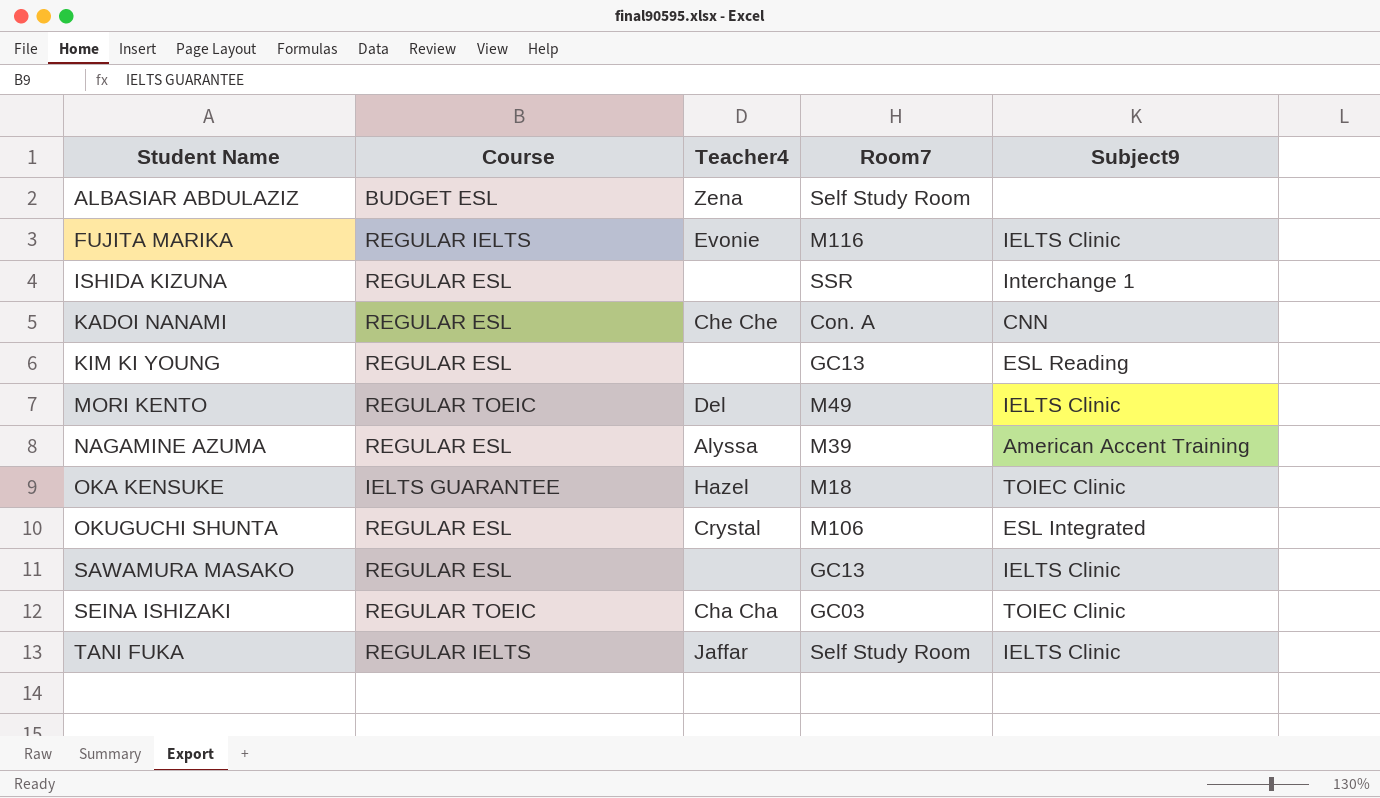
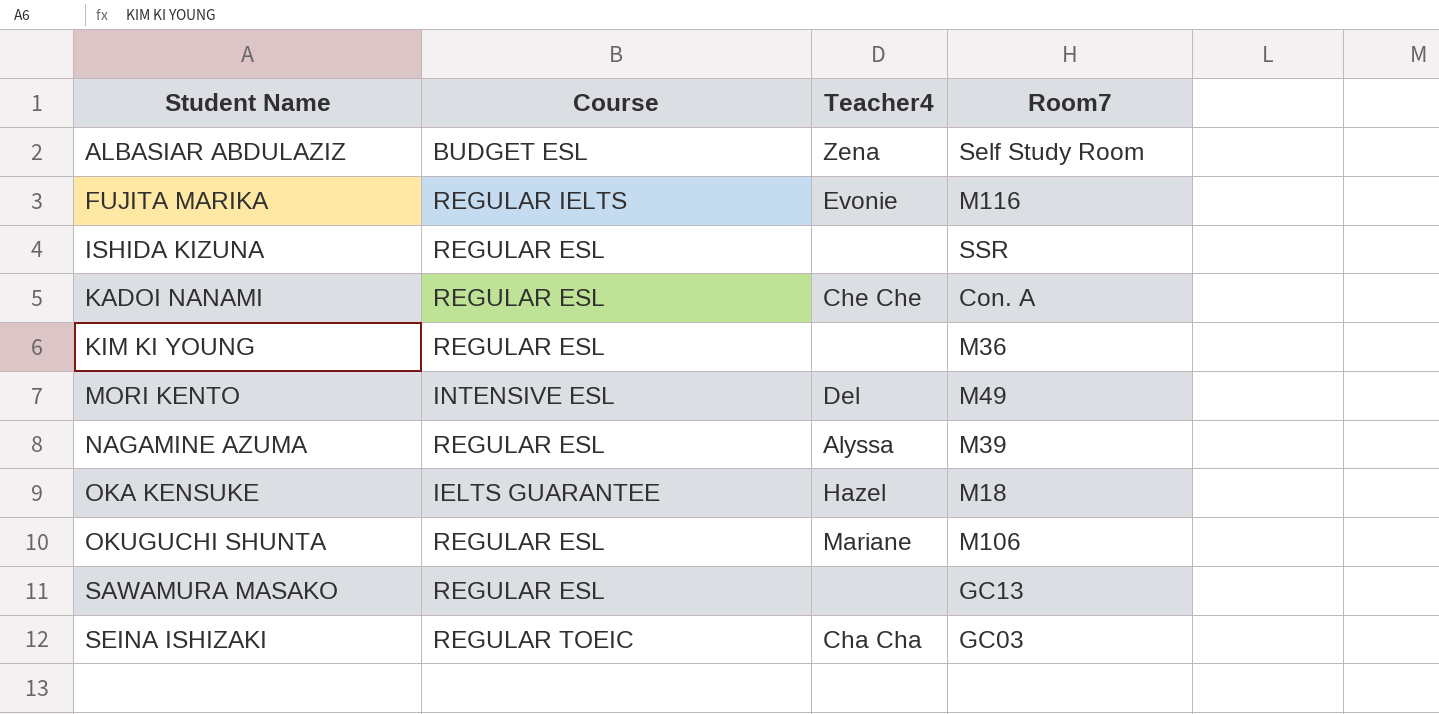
column Subject9 | position: 5 -> none
row TANI FUKA: REGULAR IELTS | Jaffar | Self Study Room | IELTS Clinic -> none
KIM KI YOUNG | Room7: GC13 -> M36
MORI KENTO | Course: REGULAR TOEIC -> INTENSIVE ESL
OKUGUCHI SHUNTA | Teacher4: Crystal -> Mariane

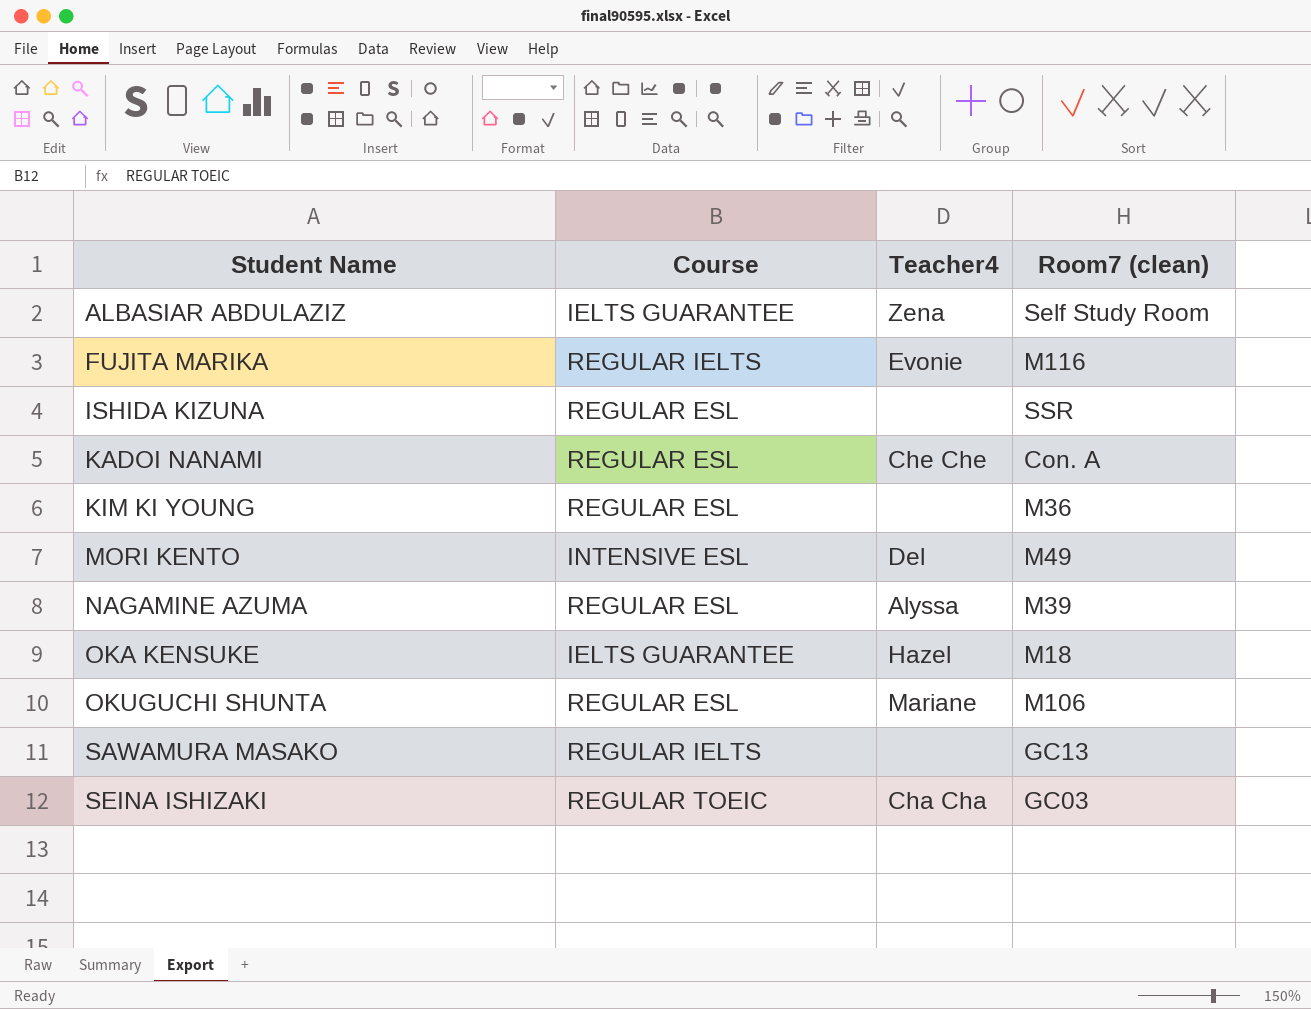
column name: Room7 -> Room7 (clean)
ALBASIAR ABDULAZIZ | Course: BUDGET ESL -> IELTS GUARANTEE
SAWAMURA MASAKO | Course: REGULAR ESL -> REGULAR IELTS

